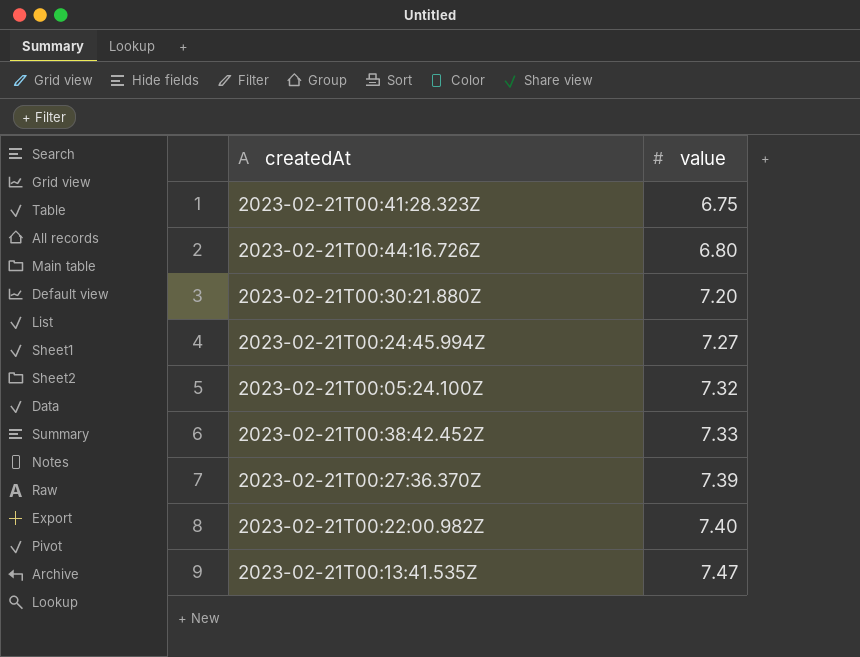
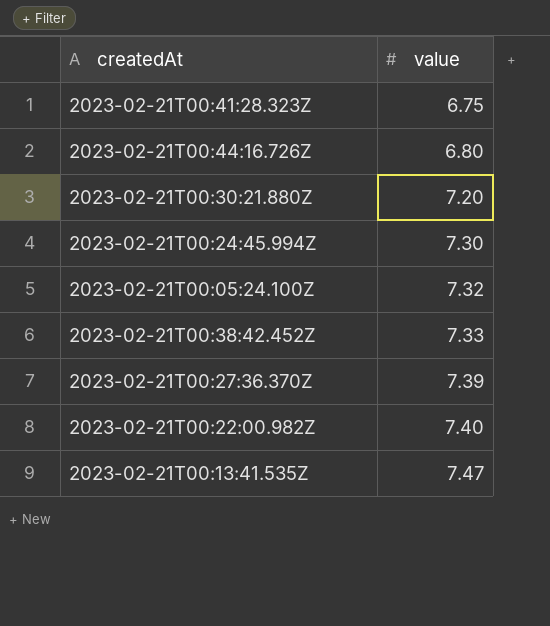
2023-02-21T00:24:45.994Z | value: 7.27 -> 7.30

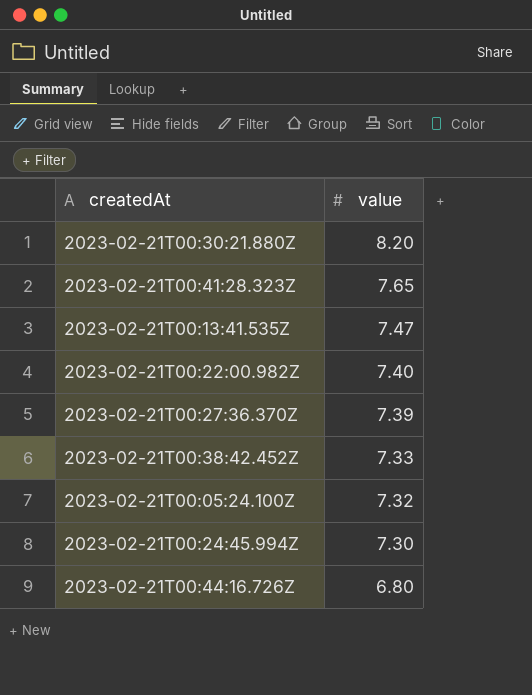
row order: value ascending -> value descending
2023-02-21T00:30:21.880Z | value: 7.20 -> 8.20
2023-02-21T00:41:28.323Z | value: 6.75 -> 7.65

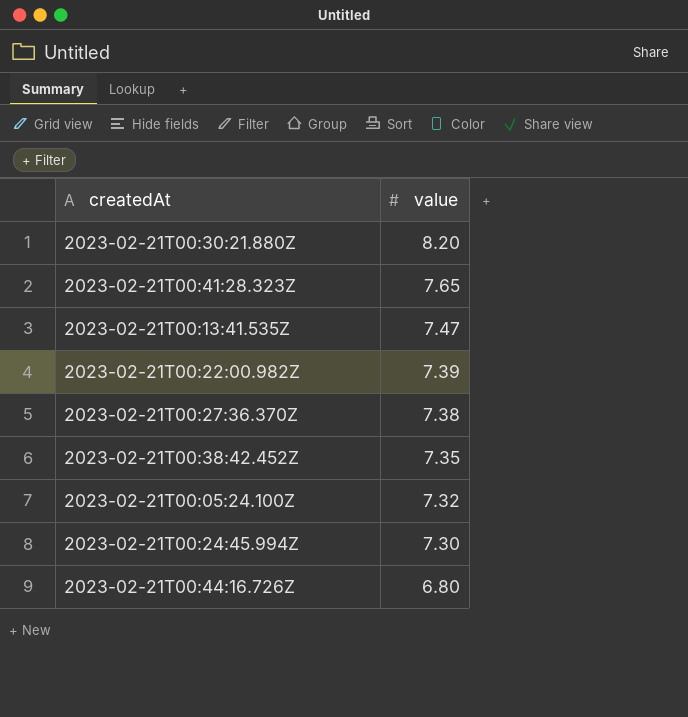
2023-02-21T00:22:00.982Z | value: 7.40 -> 7.39
2023-02-21T00:27:36.370Z | value: 7.39 -> 7.38
2023-02-21T00:38:42.452Z | value: 7.33 -> 7.35

